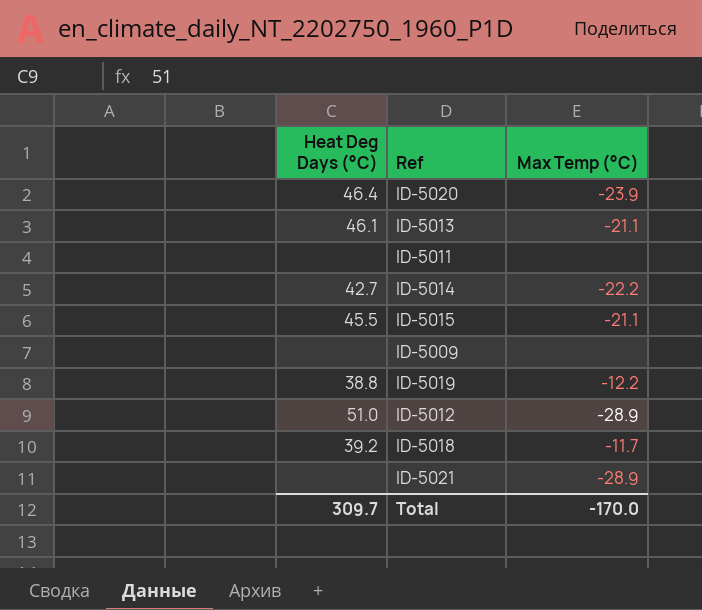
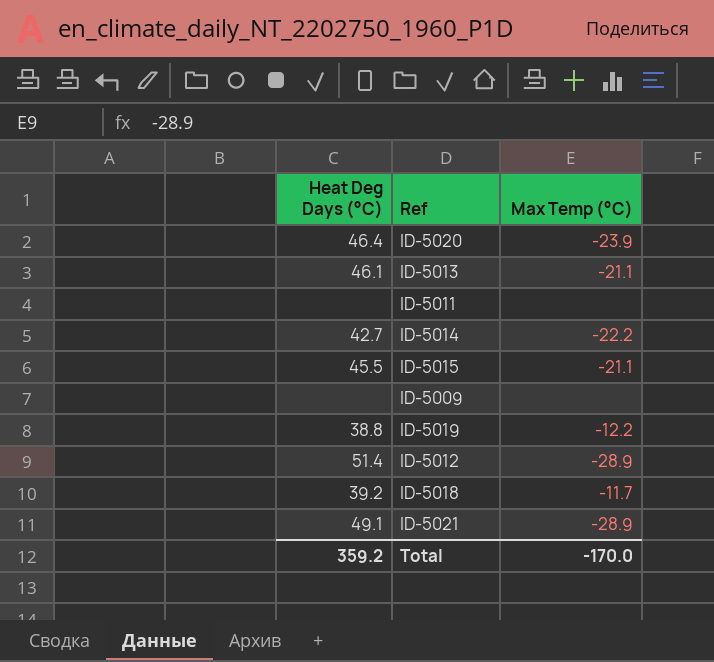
ID-5012 | Heat Deg Days (°C): 51.0 -> 51.4
ID-5021 | Heat Deg Days (°C): none -> 49.1
Total | Heat Deg Days (°C): 309.7 -> 359.2

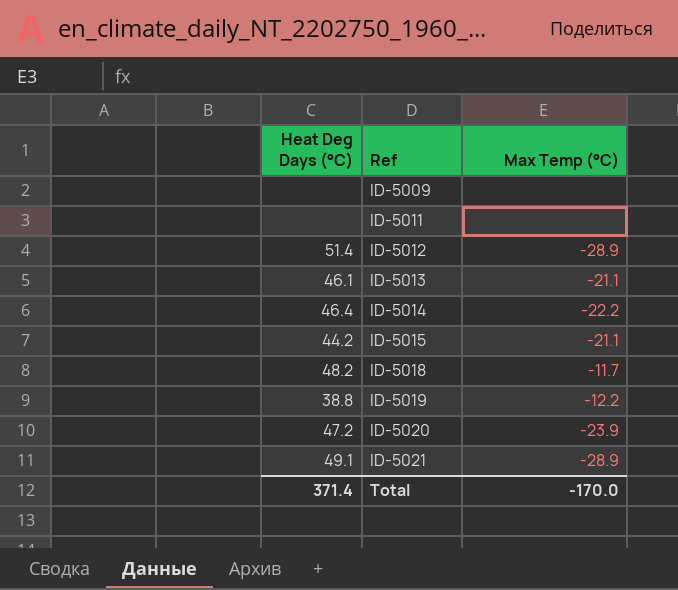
row order: none -> Ref ascending
ID-5014 | Heat Deg Days (°C): 42.7 -> 46.4
ID-5015 | Heat Deg Days (°C): 45.5 -> 44.2
ID-5018 | Heat Deg Days (°C): 39.2 -> 48.2
ID-5020 | Heat Deg Days (°C): 46.4 -> 47.2
Total | Heat Deg Days (°C): 359.2 -> 371.4

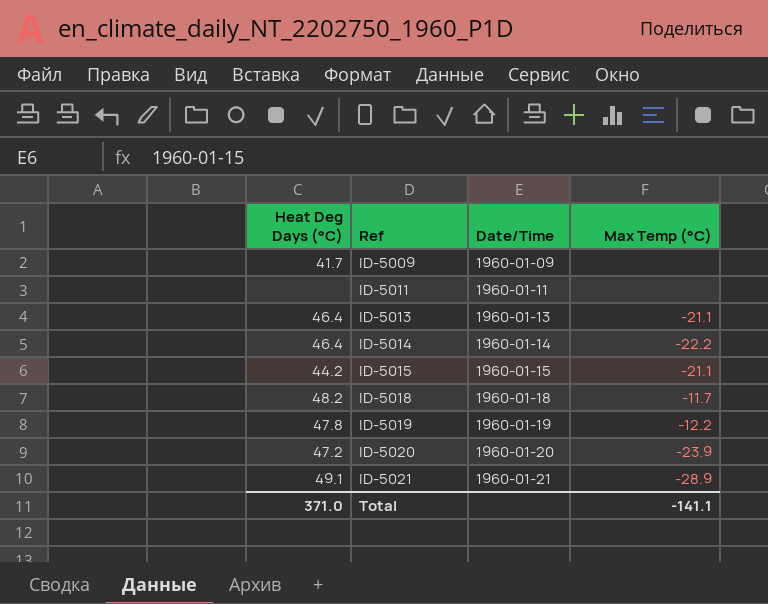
column Date/Time | position: none -> 3
row ID-5012: 51.4 | -28.9 -> none
ID-5009 | Heat Deg Days (°C): none -> 41.7
ID-5013 | Heat Deg Days (°C): 46.1 -> 46.4
ID-5019 | Heat Deg Days (°C): 38.8 -> 47.8
Total | Heat Deg Days (°C): 371.4 -> 371.0
Total | Max Temp (°C): -170.0 -> -141.1

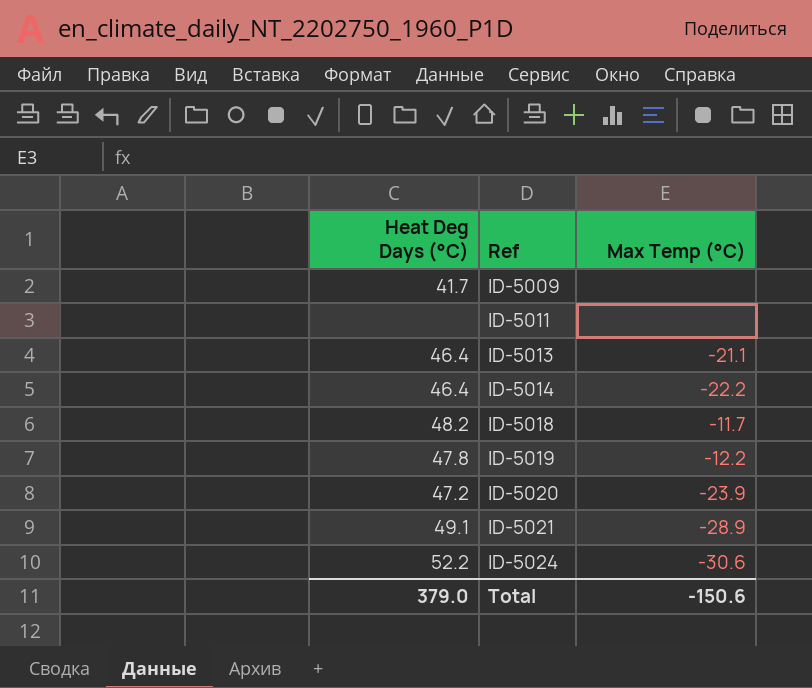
column Date/Time | position: 3 -> none
row ID-5015: 44.2 | 1960-01-15 | -21.1 -> none
row ID-5024: none -> 52.2 | -30.6
Total | Heat Deg Days (°C): 371.0 -> 379.0
Total | Max Temp (°C): -141.1 -> -150.6

